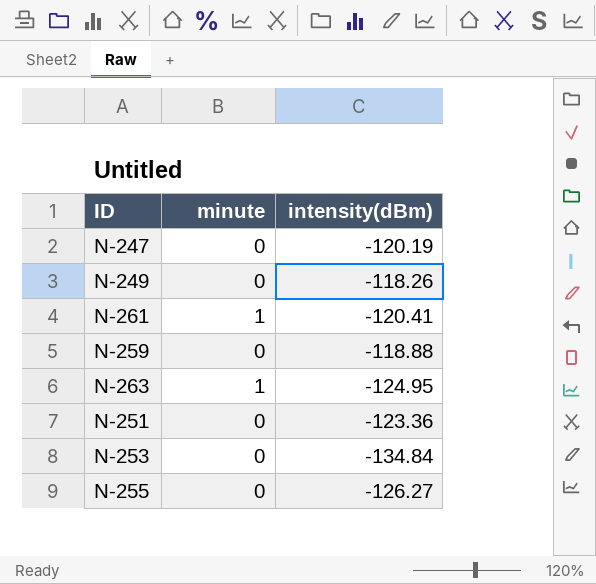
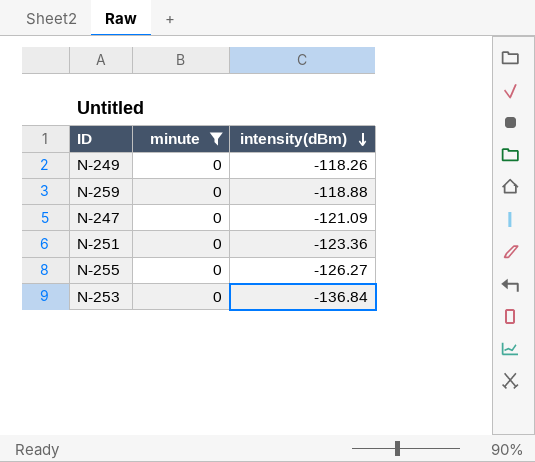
filter: none -> minute = 0
row order: none -> intensity(dBm) descending
N-247 | intensity(dBm): -120.19 -> -121.09
N-253 | intensity(dBm): -134.84 -> -136.84

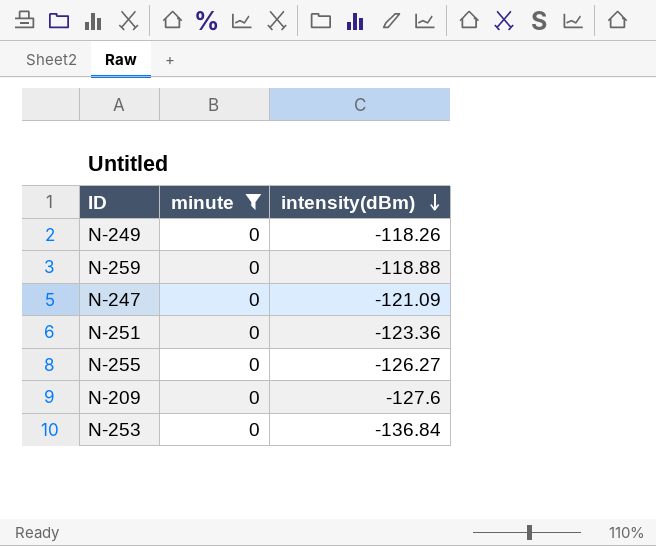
row N-209: none -> 0 | -127.6

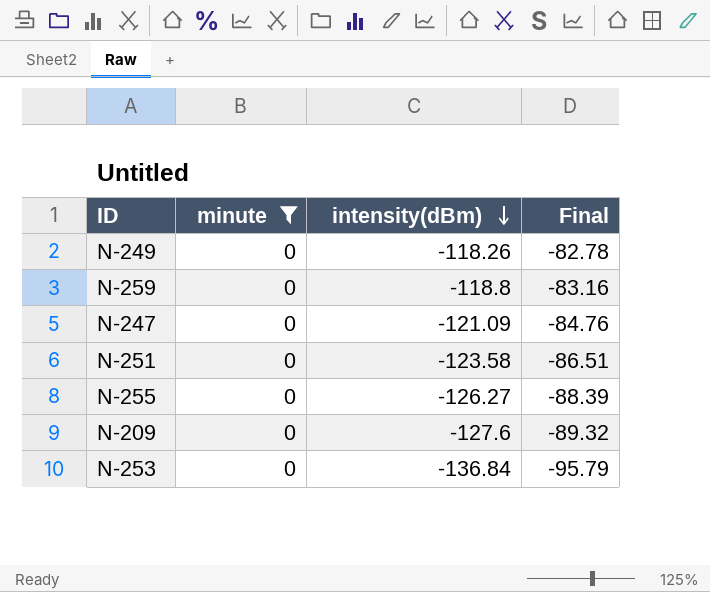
column Final | formula: none -> [intensity(dBm)] * 0.7
N-259 | intensity(dBm): -118.88 -> -118.8
N-251 | intensity(dBm): -123.36 -> -123.58

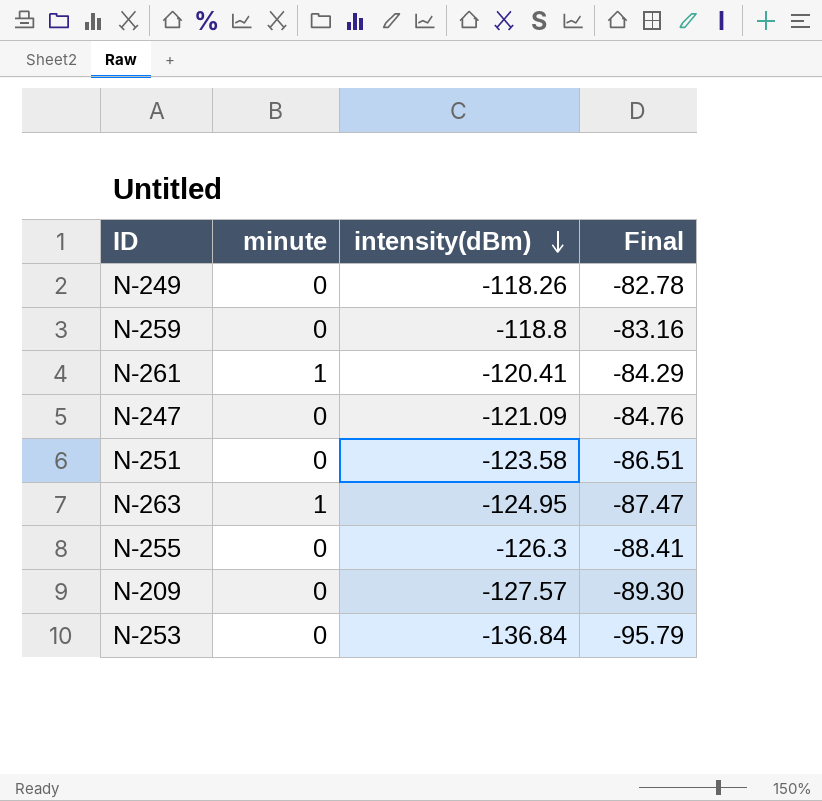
filter: minute = 0 -> none
N-255 | intensity(dBm): -126.27 -> -126.3
N-255 | Final: -88.39 -> -88.41
N-209 | intensity(dBm): -127.6 -> -127.57
N-209 | Final: -89.32 -> -89.30

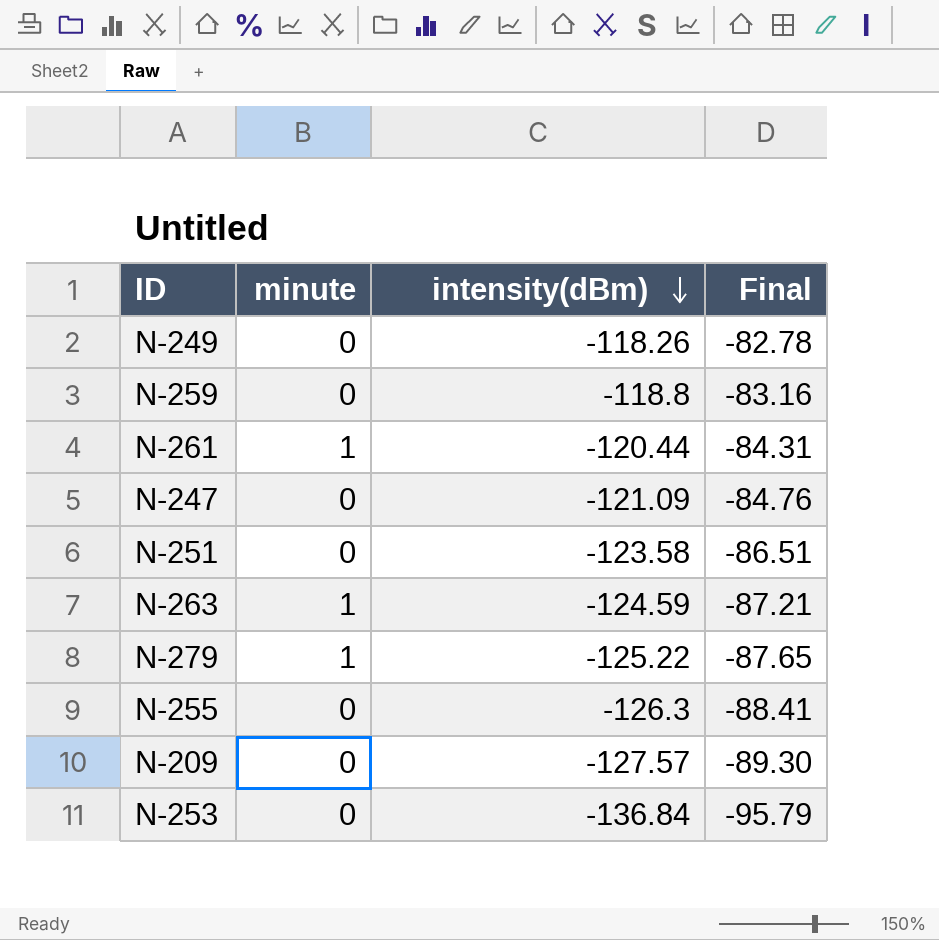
N-261 | intensity(dBm): -120.41 -> -120.44
N-261 | Final: -84.29 -> -84.31
N-263 | intensity(dBm): -124.95 -> -124.59
N-263 | Final: -87.47 -> -87.21
row N-279: none -> 1 | -125.22 | -87.65

